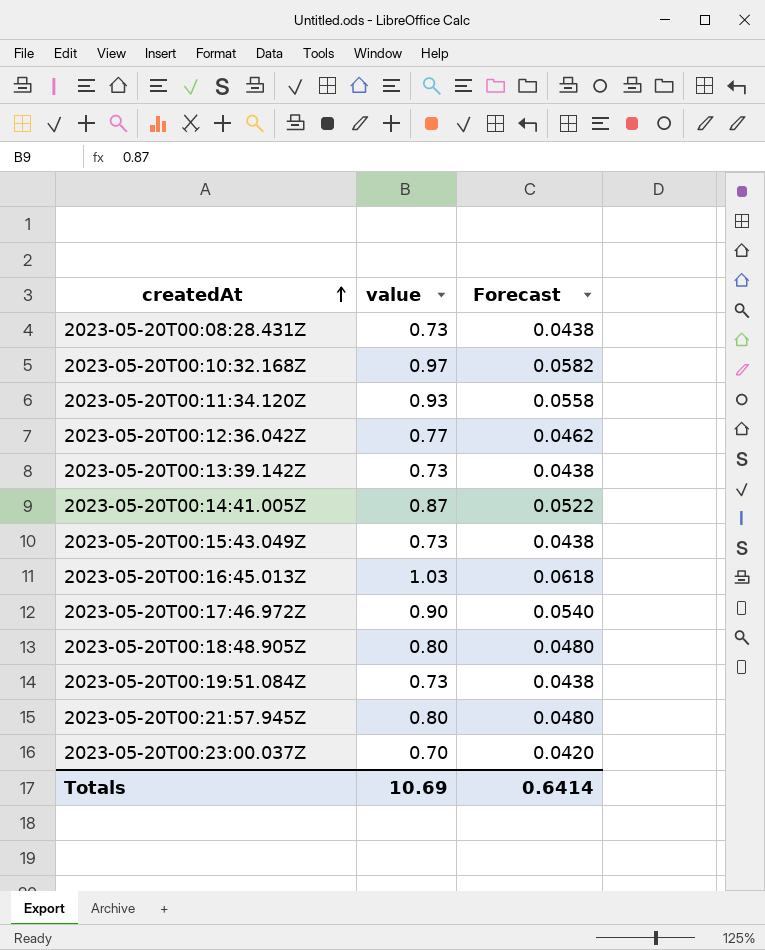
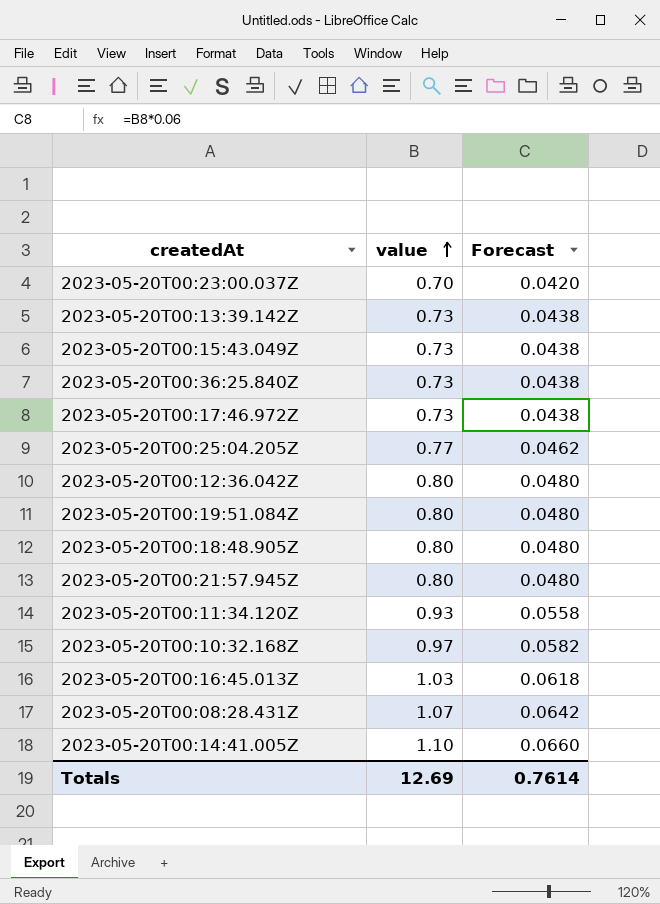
row order: createdAt ascending -> value ascending
row 2023-05-20T00:36:25.840Z: none -> 0.73 | 0.0438
2023-05-20T00:17:46.972Z | value: 0.90 -> 0.73
2023-05-20T00:17:46.972Z | Forecast: 0.0540 -> 0.0438
row 2023-05-20T00:25:04.205Z: none -> 0.77 | 0.0462
2023-05-20T00:12:36.042Z | value: 0.77 -> 0.80
2023-05-20T00:12:36.042Z | Forecast: 0.0462 -> 0.0480
2023-05-20T00:19:51.084Z | value: 0.73 -> 0.80
2023-05-20T00:19:51.084Z | Forecast: 0.0438 -> 0.0480
2023-05-20T00:08:28.431Z | value: 0.73 -> 1.07
2023-05-20T00:08:28.431Z | Forecast: 0.0438 -> 0.0642
2023-05-20T00:14:41.005Z | value: 0.87 -> 1.10
2023-05-20T00:14:41.005Z | Forecast: 0.0522 -> 0.0660
Totals | value: 10.69 -> 12.69
Totals | Forecast: 0.6414 -> 0.7614

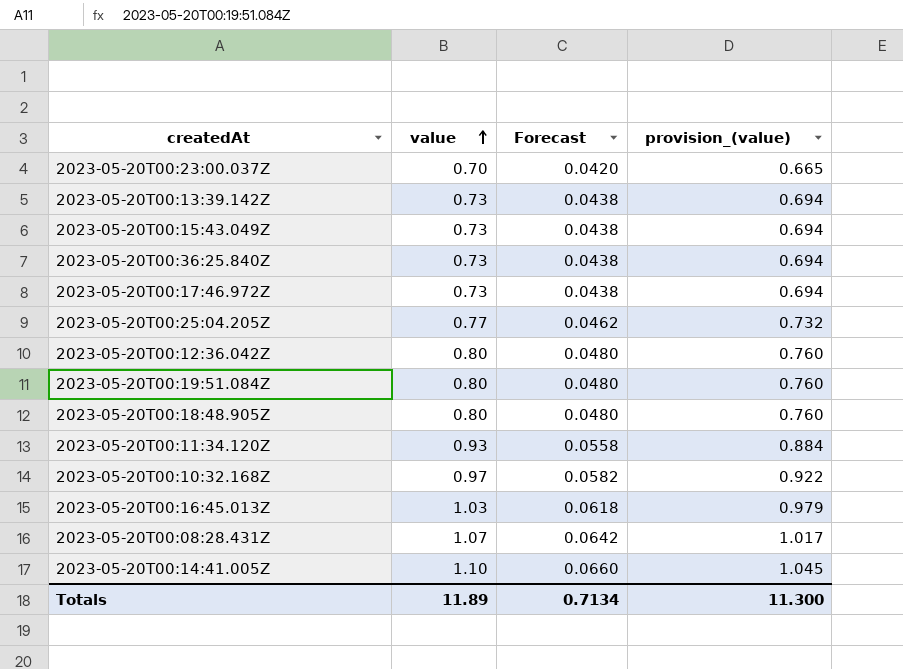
column provision_(value) | formula: none -> [value] * 0.95
row 2023-05-20T00:21:57.945Z: 0.80 | 0.0480 -> none
Totals | value: 12.69 -> 11.89
Totals | Forecast: 0.7614 -> 0.7134

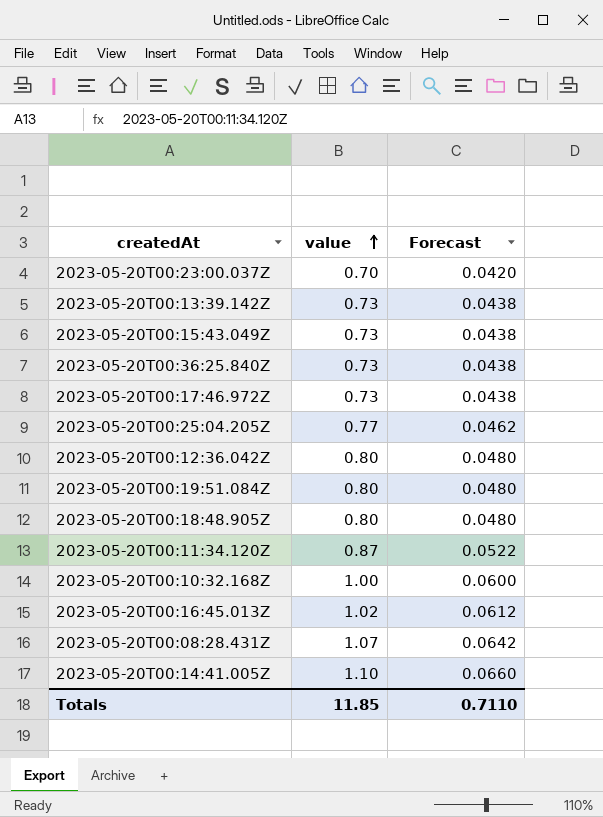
column provision_(value) | formula: [value] * 0.95 -> none
2023-05-20T00:11:34.120Z | value: 0.93 -> 0.87
2023-05-20T00:11:34.120Z | Forecast: 0.0558 -> 0.0522
2023-05-20T00:10:32.168Z | value: 0.97 -> 1.00
2023-05-20T00:10:32.168Z | Forecast: 0.0582 -> 0.0600
2023-05-20T00:16:45.013Z | value: 1.03 -> 1.02
2023-05-20T00:16:45.013Z | Forecast: 0.0618 -> 0.0612
Totals | value: 11.89 -> 11.85
Totals | Forecast: 0.7134 -> 0.7110

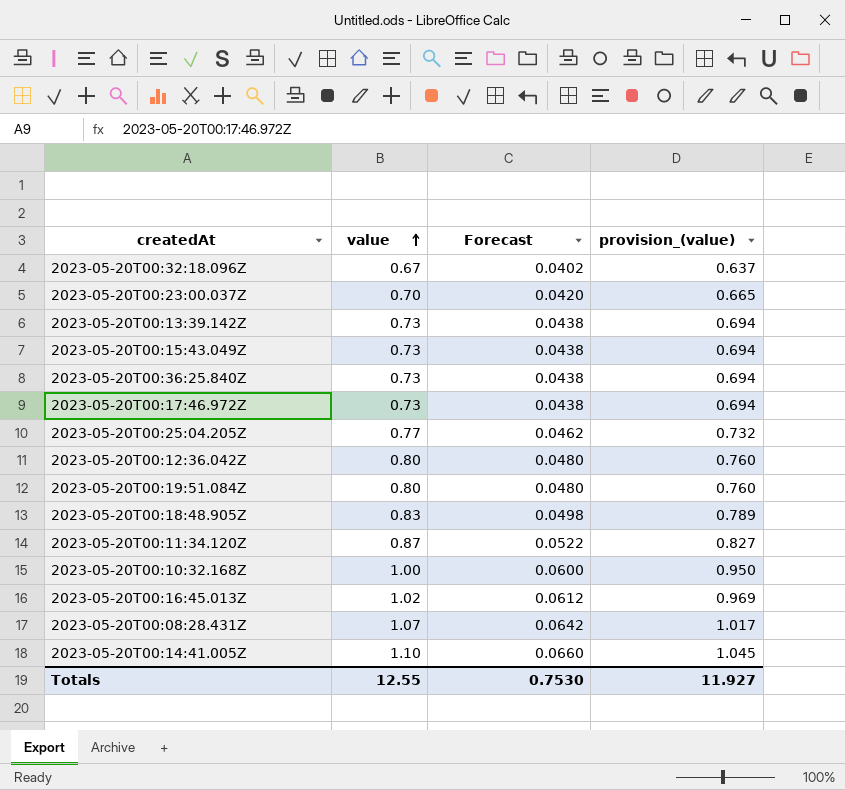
column provision_(value) | formula: none -> [value] * 0.95
row 2023-05-20T00:32:18.096Z: none -> 0.67 | 0.0402 | 0.637
2023-05-20T00:18:48.905Z | value: 0.80 -> 0.83
2023-05-20T00:18:48.905Z | Forecast: 0.0480 -> 0.0498
Totals | value: 11.85 -> 12.55
Totals | Forecast: 0.7110 -> 0.7530

